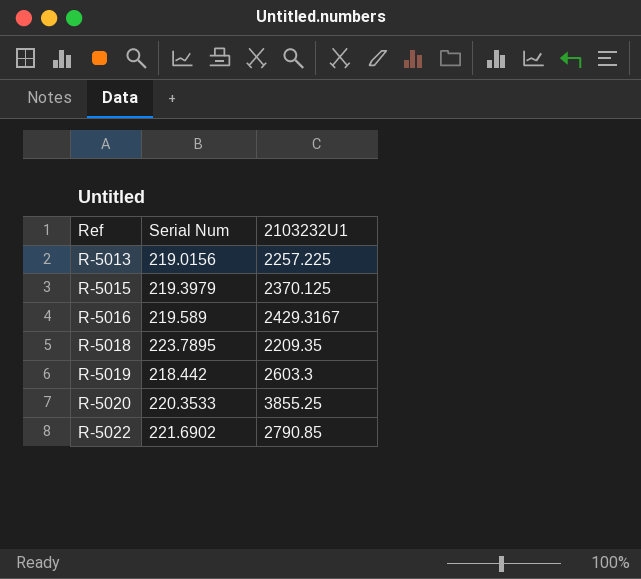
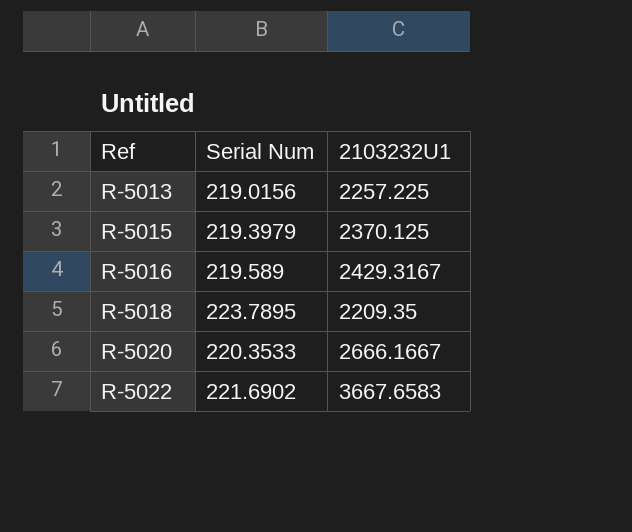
row R-5019: 218.442 | 2603.3 -> none
R-5020 | 2103232U1: 3855.25 -> 2666.1667
R-5022 | 2103232U1: 2790.85 -> 3667.6583

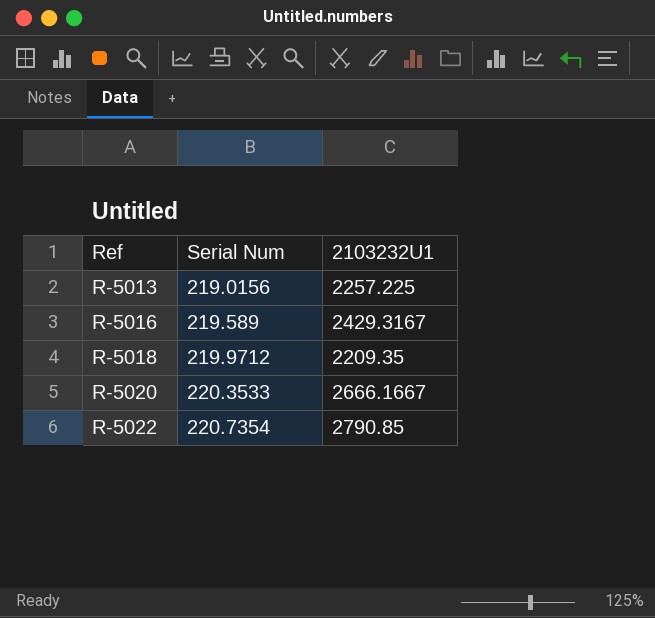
row R-5015: 219.3979 | 2370.125 -> none
R-5018 | Serial Num: 223.7895 -> 219.9712
R-5022 | Serial Num: 221.6902 -> 220.7354
R-5022 | 2103232U1: 3667.6583 -> 2790.85

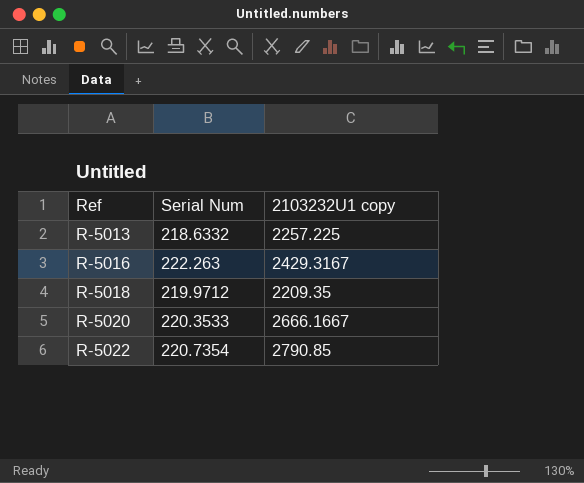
column name: 2103232U1 -> 2103232U1 copy
R-5013 | Serial Num: 219.0156 -> 218.6332
R-5016 | Serial Num: 219.589 -> 222.263

